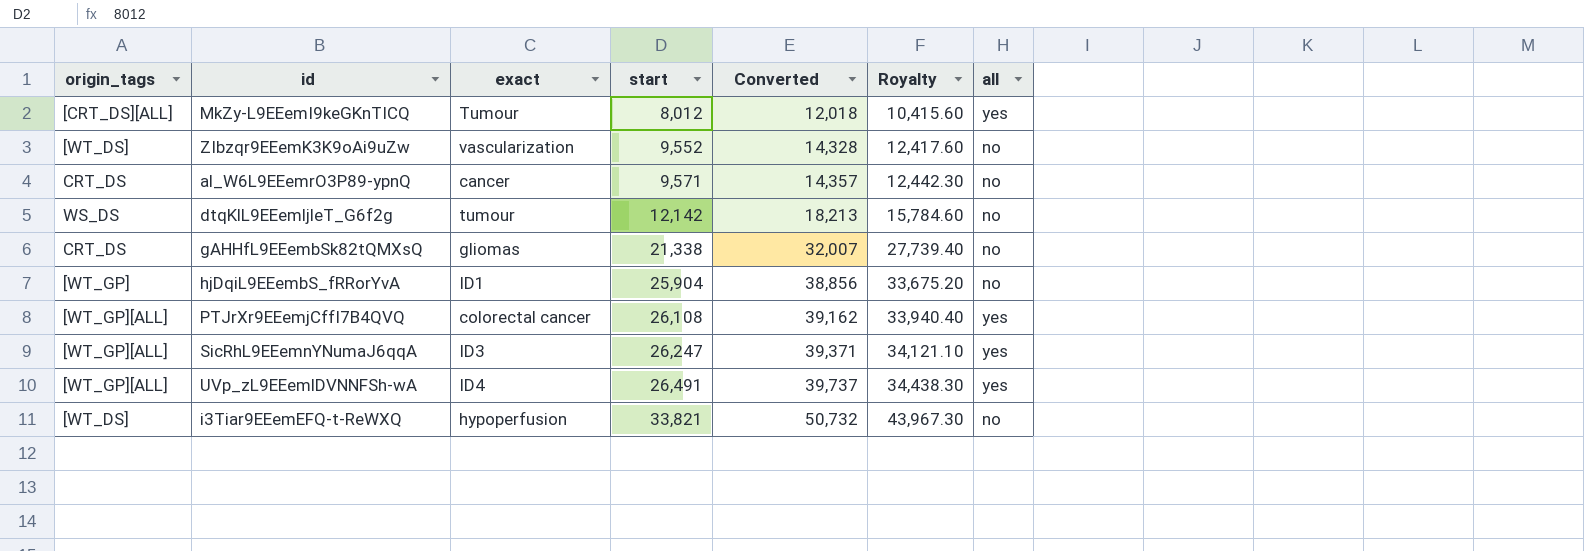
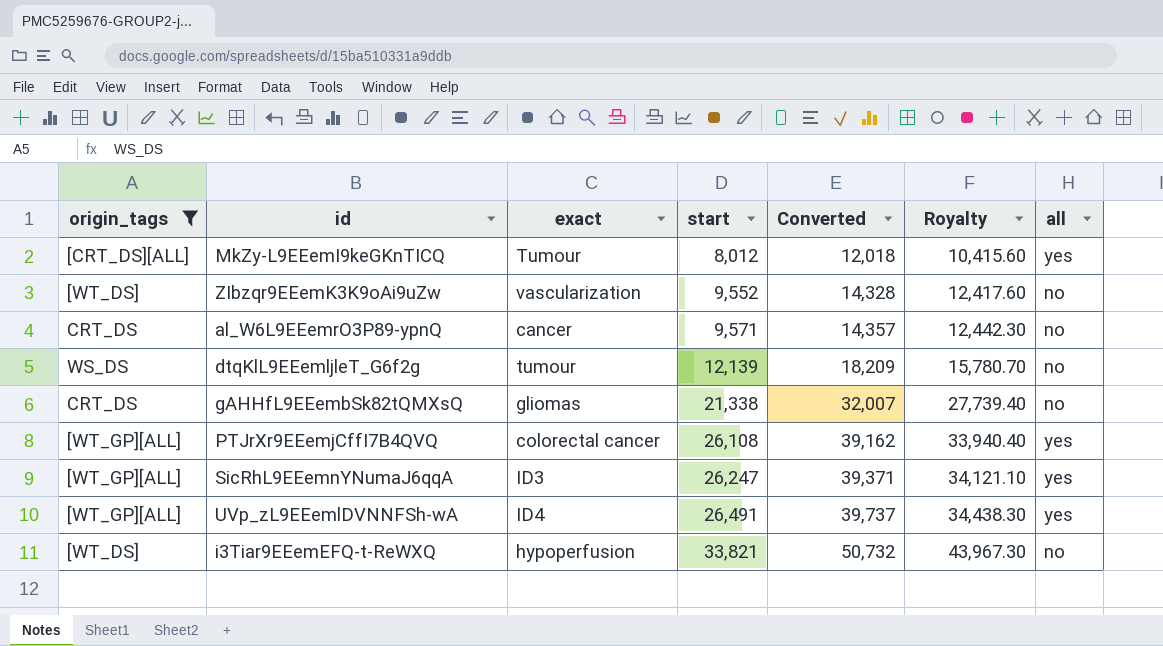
filter: none -> origin_tags != [WT_GP]
dtqKlL9EEemljleT_G6f2g | start: 12,142 -> 12,139
dtqKlL9EEemljleT_G6f2g | Converted: 18,213 -> 18,209
dtqKlL9EEemljleT_G6f2g | Royalty: 15,784.60 -> 15,780.70

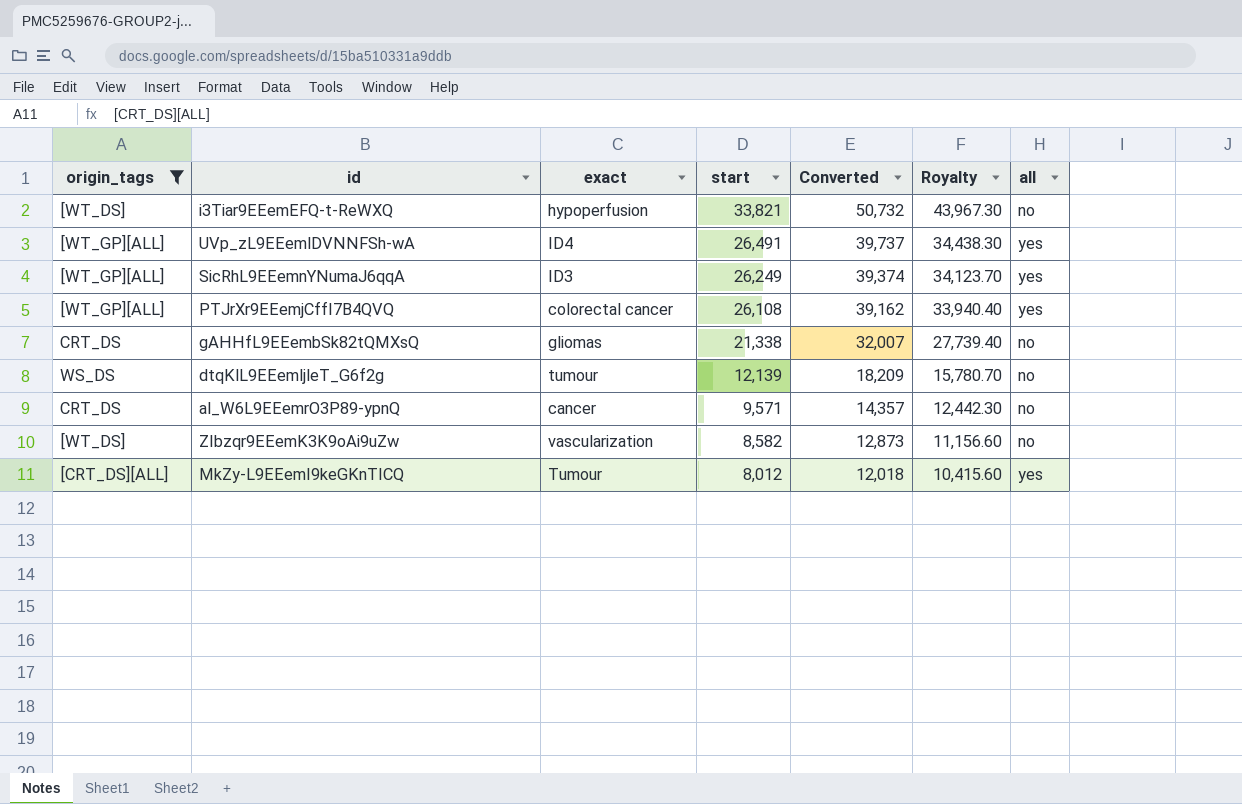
row order: start ascending -> start descending
SicRhL9EEemnYNumaJ6qqA | start: 26,247 -> 26,249
SicRhL9EEemnYNumaJ6qqA | Converted: 39,371 -> 39,374
SicRhL9EEemnYNumaJ6qqA | Royalty: 34,121.10 -> 34,123.70
ZIbzqr9EEemK3K9oAi9uZw | start: 9,552 -> 8,582
ZIbzqr9EEemK3K9oAi9uZw | Converted: 14,328 -> 12,873
ZIbzqr9EEemK3K9oAi9uZw | Royalty: 12,417.60 -> 11,156.60

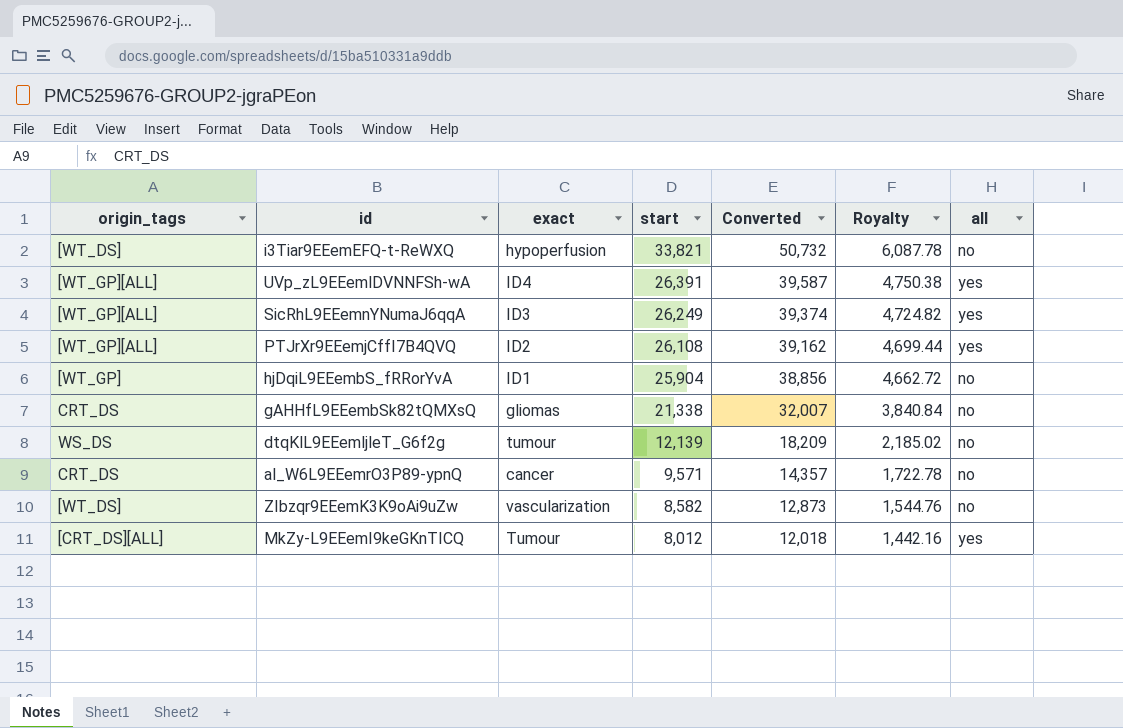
filter: origin_tags != [WT_GP] -> none
column Royalty | formula: [start] * 1.3 -> [start] * 0.18
UVp_zL9EEemlDVNNFSh-wA | start: 26,491 -> 26,391
UVp_zL9EEemlDVNNFSh-wA | Converted: 39,737 -> 39,587
PTJrXr9EEemjCffI7B4QVQ | exact: colorectal cancer -> ID2

